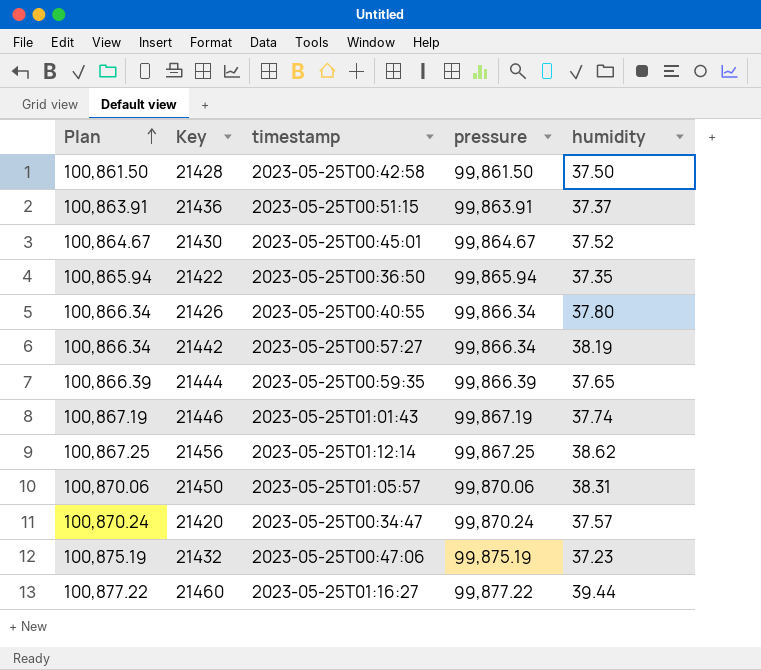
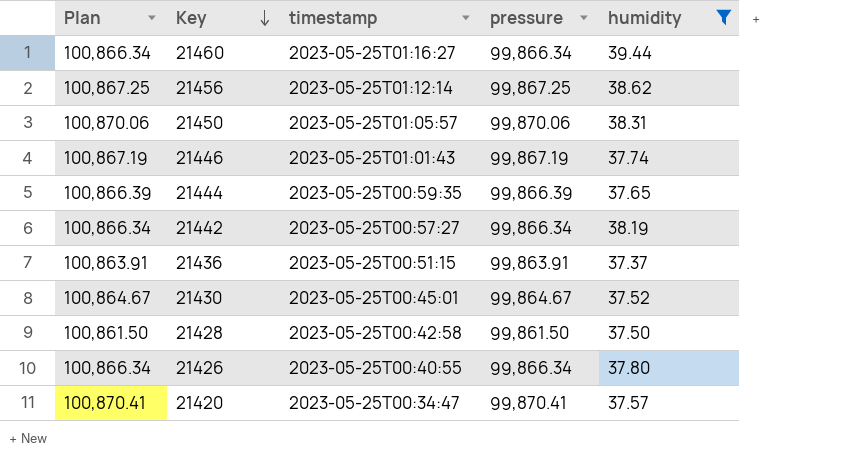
filter: none -> humidity >= 37.37
row order: Plan ascending -> Key descending
21460 | Plan: 100,877.22 -> 100,866.34
21460 | pressure: 99,877.22 -> 99,866.34
21420 | Plan: 100,870.24 -> 100,870.41
21420 | pressure: 99,870.24 -> 99,870.41

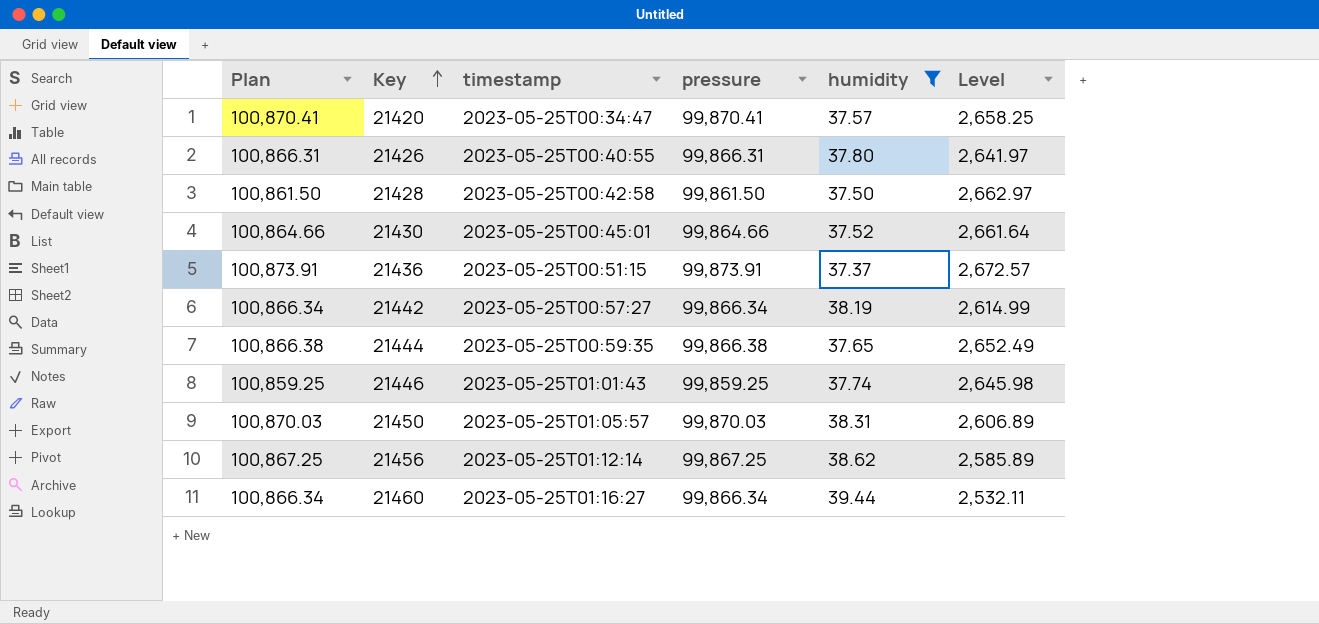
row order: Key descending -> Key ascending
column Level | formula: none -> [pressure] / [humidity]
21426 | Plan: 100,866.34 -> 100,866.31
21426 | pressure: 99,866.34 -> 99,866.31
21430 | Plan: 100,864.67 -> 100,864.66
21430 | pressure: 99,864.67 -> 99,864.66
21436 | Plan: 100,863.91 -> 100,873.91
21436 | pressure: 99,863.91 -> 99,873.91
21444 | Plan: 100,866.39 -> 100,866.38
21444 | pressure: 99,866.39 -> 99,866.38
21446 | Plan: 100,867.19 -> 100,859.25
21446 | pressure: 99,867.19 -> 99,859.25
21450 | Plan: 100,870.06 -> 100,870.03
21450 | pressure: 99,870.06 -> 99,870.03

